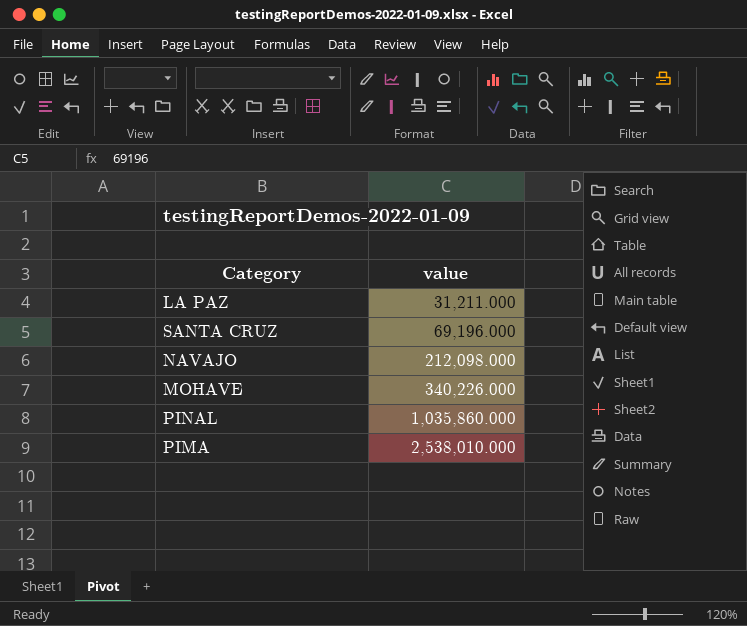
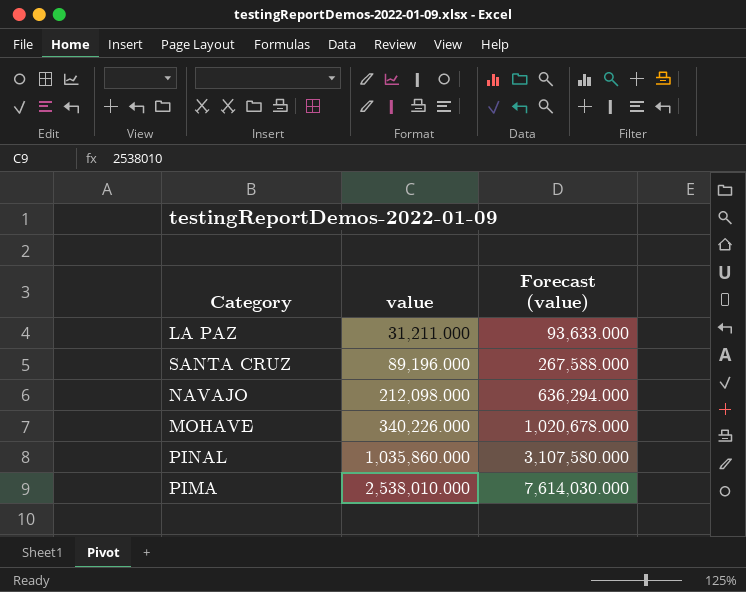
column Forecast (value) | formula: none -> [value] * 3
SANTA CRUZ | value: 69,196.000 -> 89,196.000

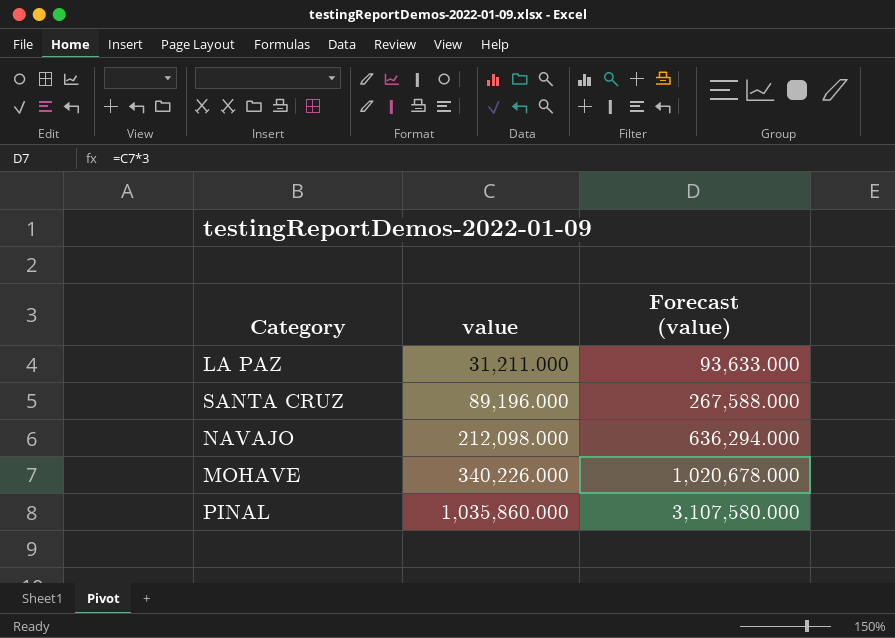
row PIMA: 2,538,010.000 | 7,614,030.000 -> none

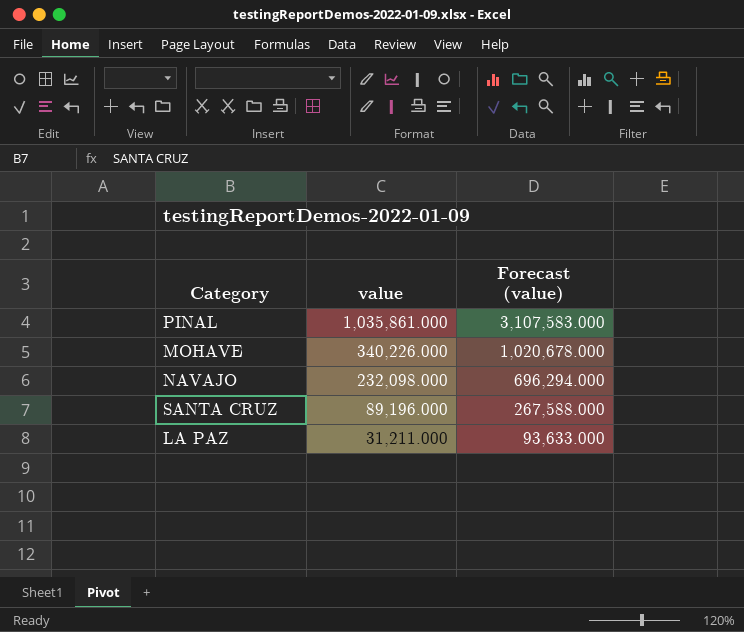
row order: value ascending -> value descending
PINAL | value: 1,035,860.000 -> 1,035,861.000
PINAL | Forecast (value): 3,107,580.000 -> 3,107,583.000
NAVAJO | value: 212,098.000 -> 232,098.000
NAVAJO | Forecast (value): 636,294.000 -> 696,294.000

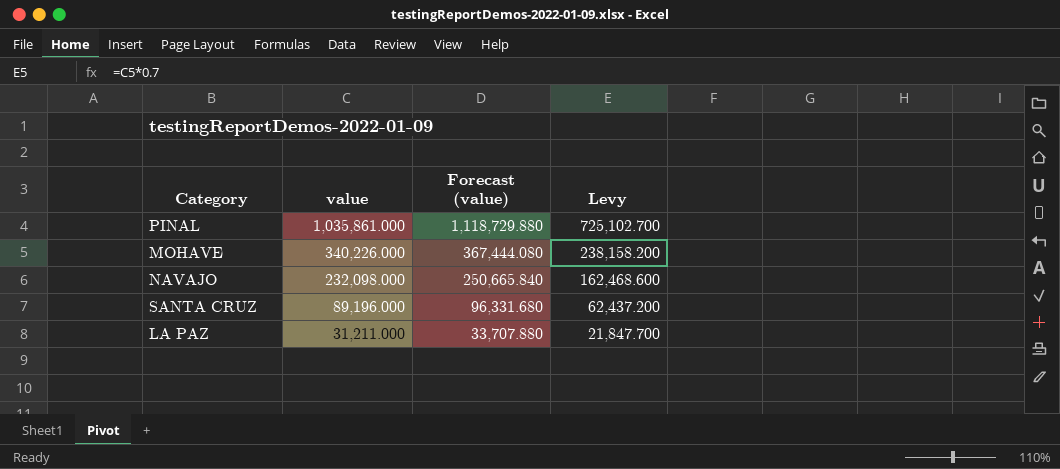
column Forecast (value) | formula: [value] * 3 -> [value] * 1.08
column Levy | formula: none -> [value] * 0.7

